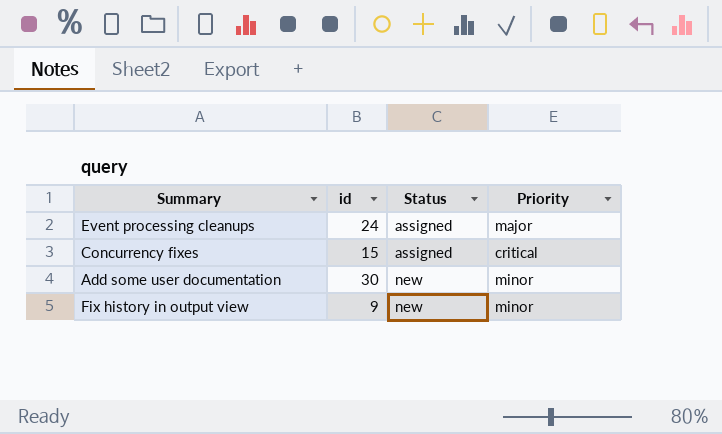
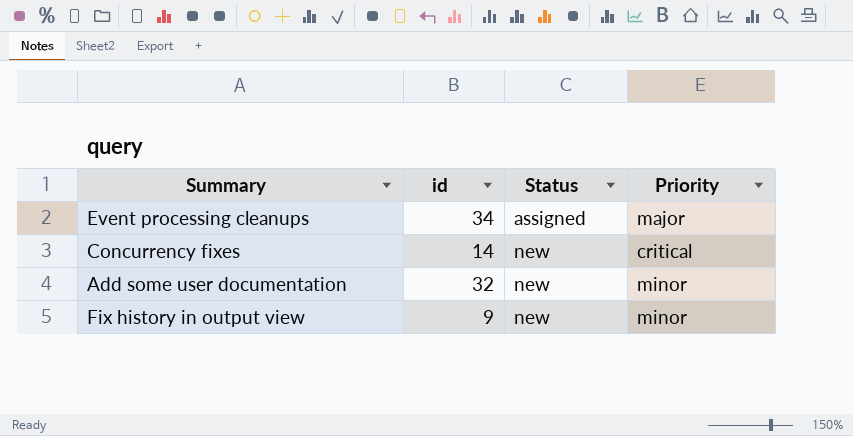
Event processing cleanups | id: 24 -> 34
Concurrency fixes | id: 15 -> 14
Concurrency fixes | Status: assigned -> new
Add some user documentation | id: 30 -> 32

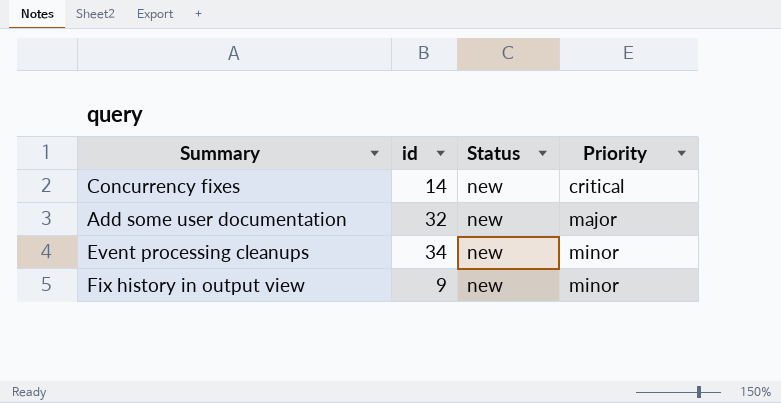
row order: Status ascending -> Priority ascending
Add some user documentation | Priority: minor -> major
Event processing cleanups | Status: assigned -> new
Event processing cleanups | Priority: major -> minor

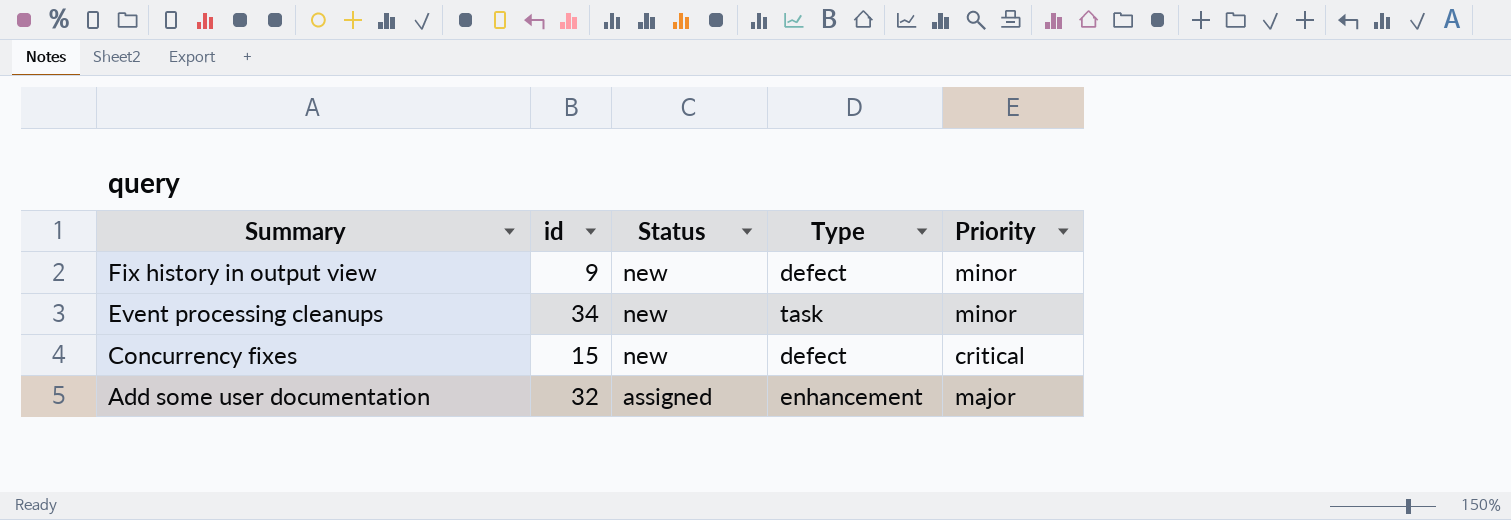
row order: Priority ascending -> Summary descending
column Type | position: none -> 4
Concurrency fixes | id: 14 -> 15
Add some user documentation | Status: new -> assigned

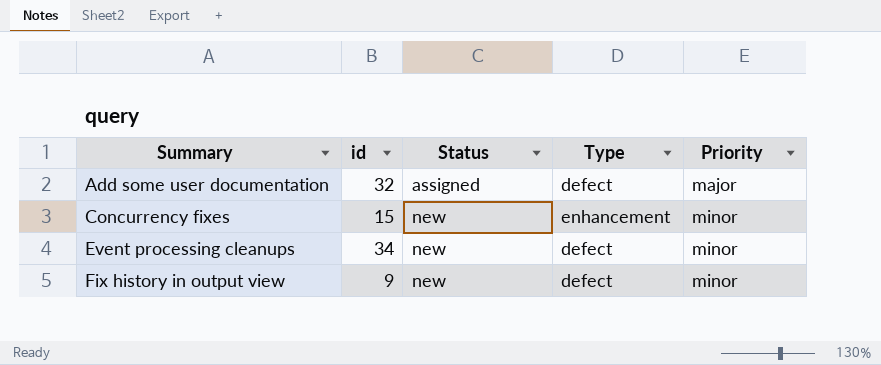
row order: Summary descending -> Summary ascending
Add some user documentation | Type: enhancement -> defect
Concurrency fixes | Type: defect -> enhancement
Concurrency fixes | Priority: critical -> minor
Event processing cleanups | Type: task -> defect

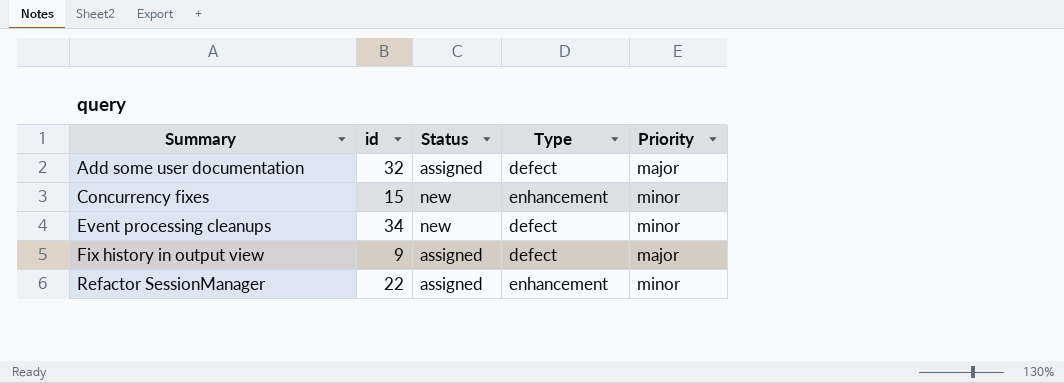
Fix history in output view | Status: new -> assigned
Fix history in output view | Priority: minor -> major
row Refactor SessionManager: none -> 22 | assigned | enhancement | minor

